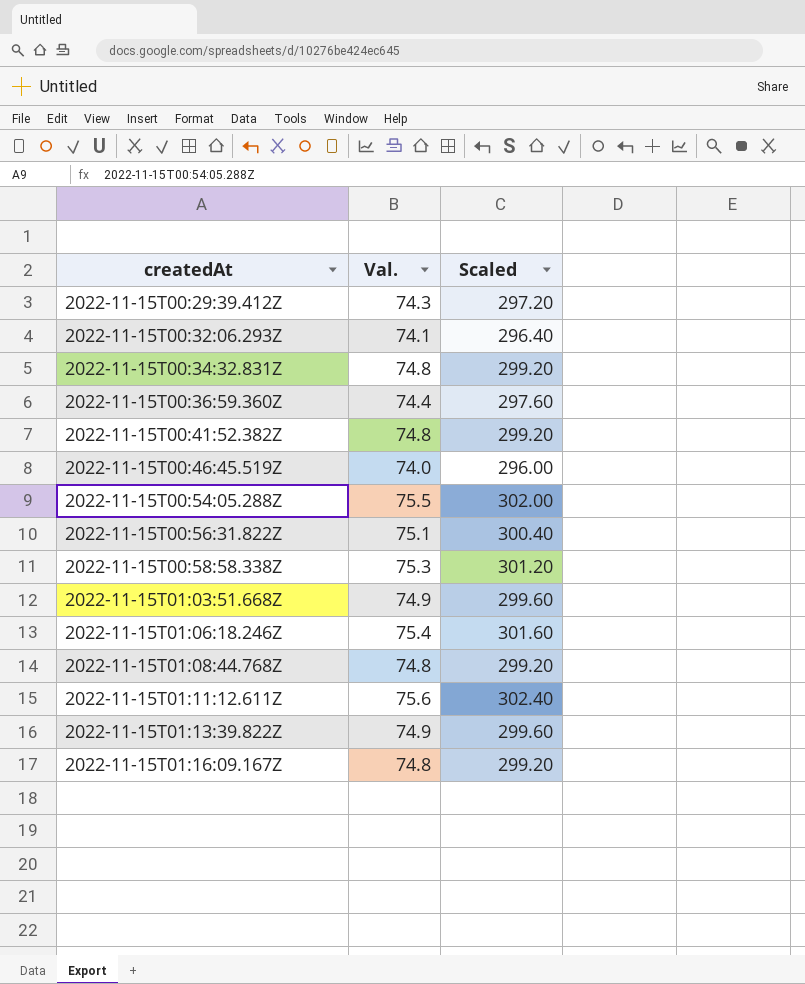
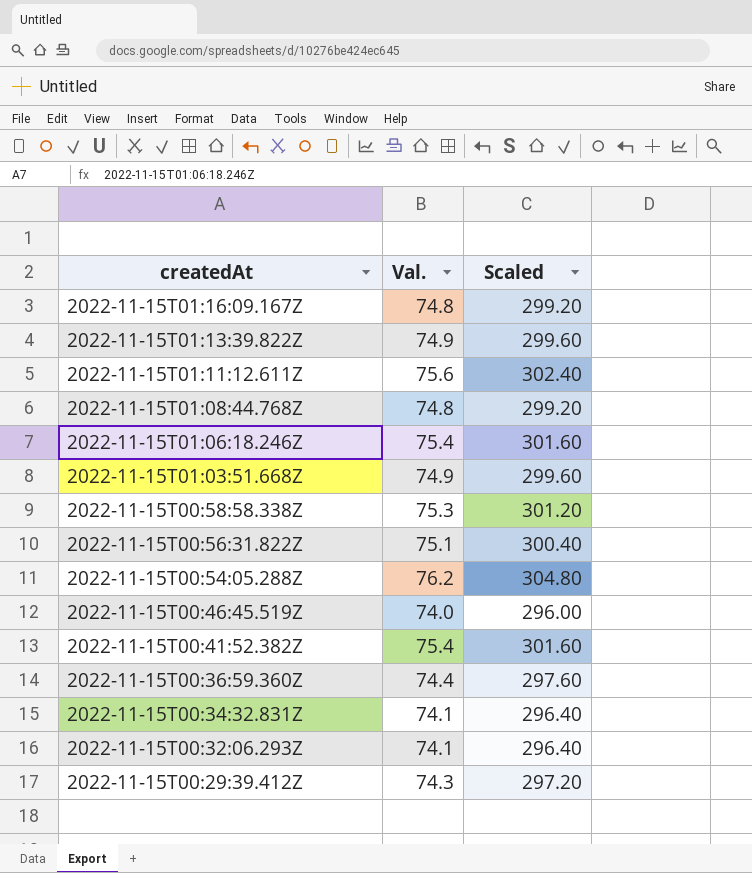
row order: createdAt ascending -> createdAt descending
2022-11-15T00:54:05.288Z | Val.: 75.5 -> 76.2
2022-11-15T00:54:05.288Z | Scaled: 302.00 -> 304.80
2022-11-15T00:41:52.382Z | Val.: 74.8 -> 75.4
2022-11-15T00:41:52.382Z | Scaled: 299.20 -> 301.60
2022-11-15T00:34:32.831Z | Val.: 74.8 -> 74.1
2022-11-15T00:34:32.831Z | Scaled: 299.20 -> 296.40

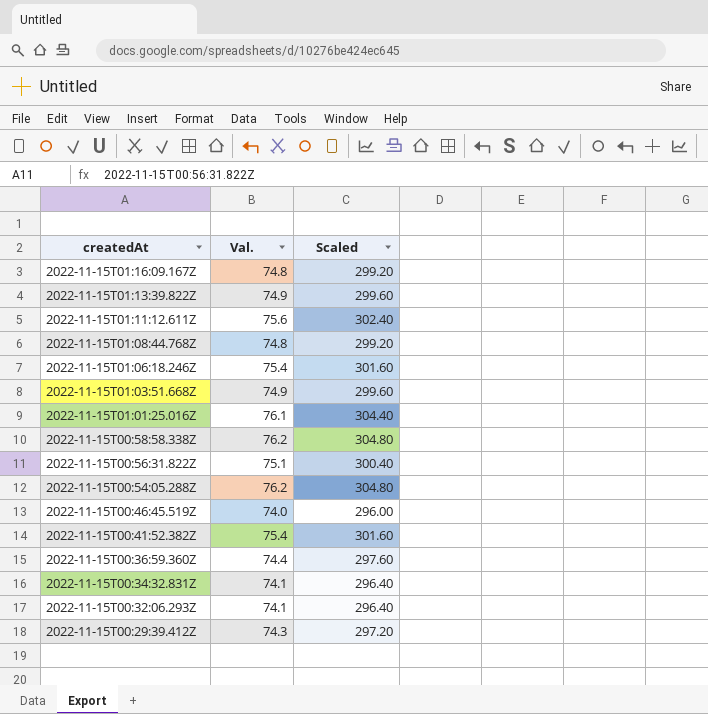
row 2022-11-15T01:01:25.016Z: none -> 76.1 | 304.40
2022-11-15T00:58:58.338Z | Val.: 75.3 -> 76.2
2022-11-15T00:58:58.338Z | Scaled: 301.20 -> 304.80

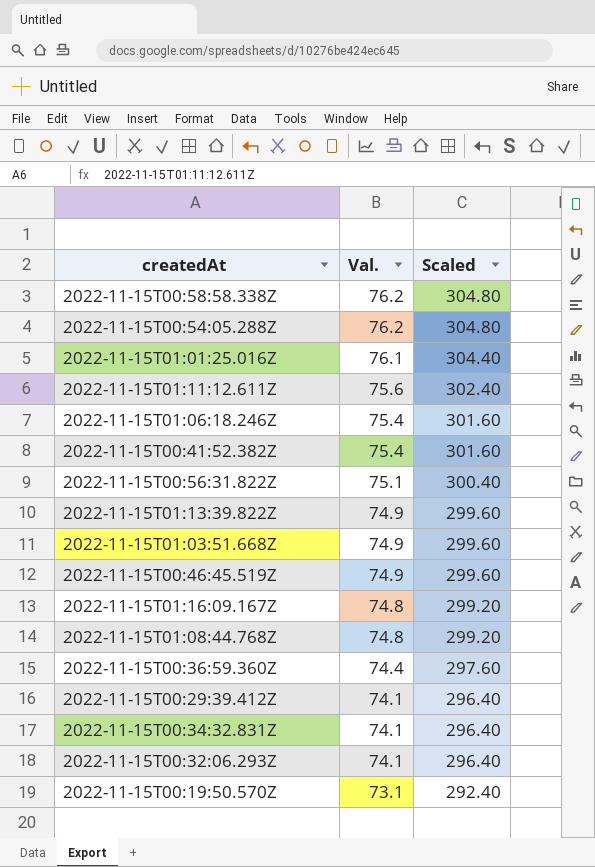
row order: createdAt descending -> Val. descending
2022-11-15T00:46:45.519Z | Val.: 74.0 -> 74.9
2022-11-15T00:46:45.519Z | Scaled: 296.00 -> 299.60
2022-11-15T00:29:39.412Z | Val.: 74.3 -> 74.1
2022-11-15T00:29:39.412Z | Scaled: 297.20 -> 296.40
row 2022-11-15T00:19:50.570Z: none -> 73.1 | 292.40

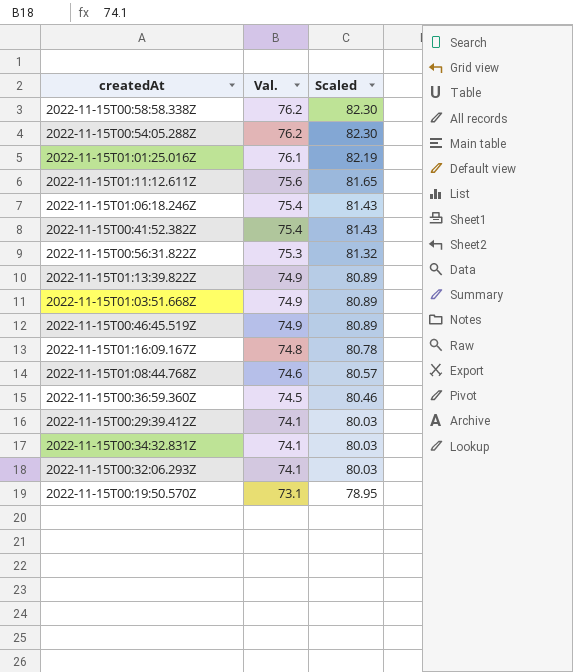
column Scaled | formula: [Val.] * 4 -> [Val.] * 1.08
2022-11-15T00:56:31.822Z | Val.: 75.1 -> 75.3
2022-11-15T01:08:44.768Z | Val.: 74.8 -> 74.6
2022-11-15T00:36:59.360Z | Val.: 74.4 -> 74.5

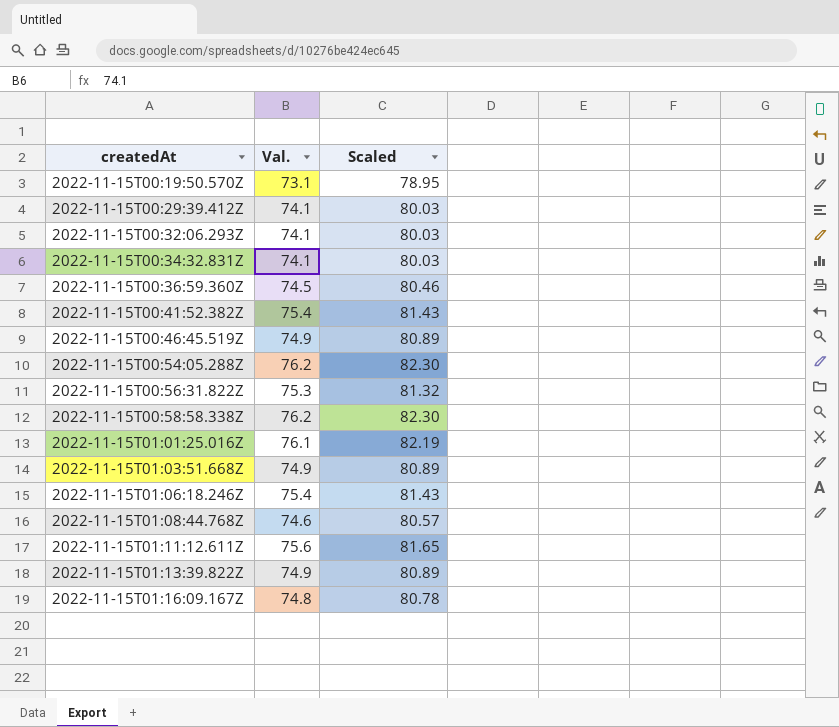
row order: Val. descending -> createdAt ascending

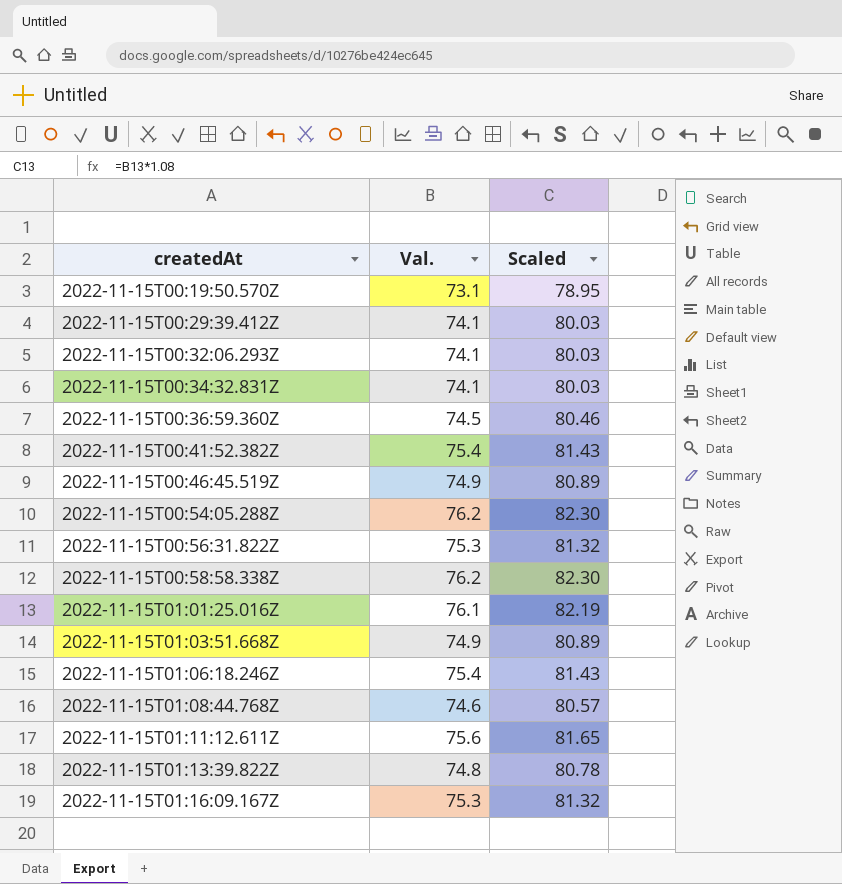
2022-11-15T01:13:39.822Z | Val.: 74.9 -> 74.8
2022-11-15T01:13:39.822Z | Scaled: 80.89 -> 80.78
2022-11-15T01:16:09.167Z | Val.: 74.8 -> 75.3
2022-11-15T01:16:09.167Z | Scaled: 80.78 -> 81.32

